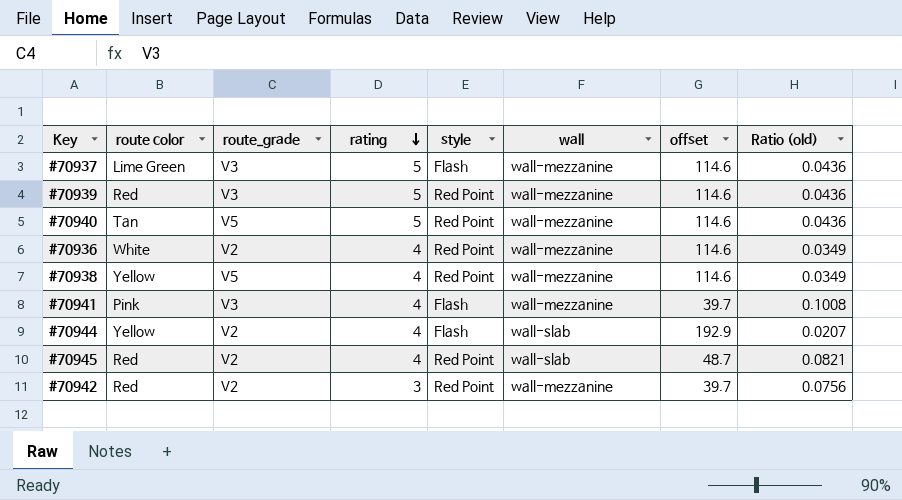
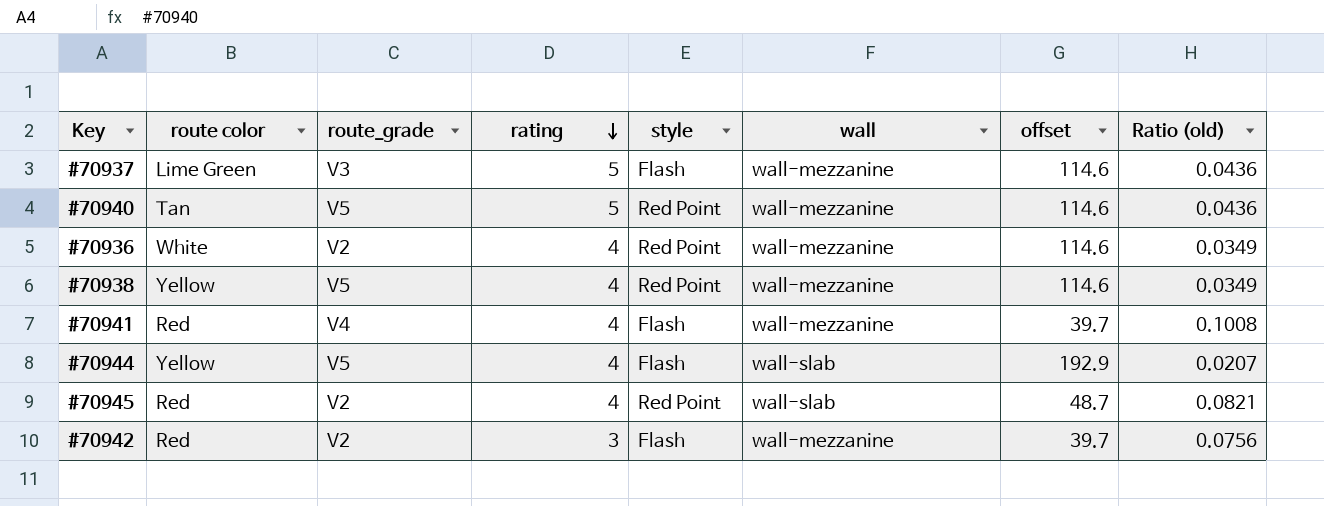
row #70939: Red | V3 | 5 | Red Point | wall-mezzanine | 114.6 | 0.0436 -> none
#70941 | route color: Pink -> Red
#70941 | route_grade: V3 -> V4
#70944 | route_grade: V2 -> V5
#70942 | style: Red Point -> Flash

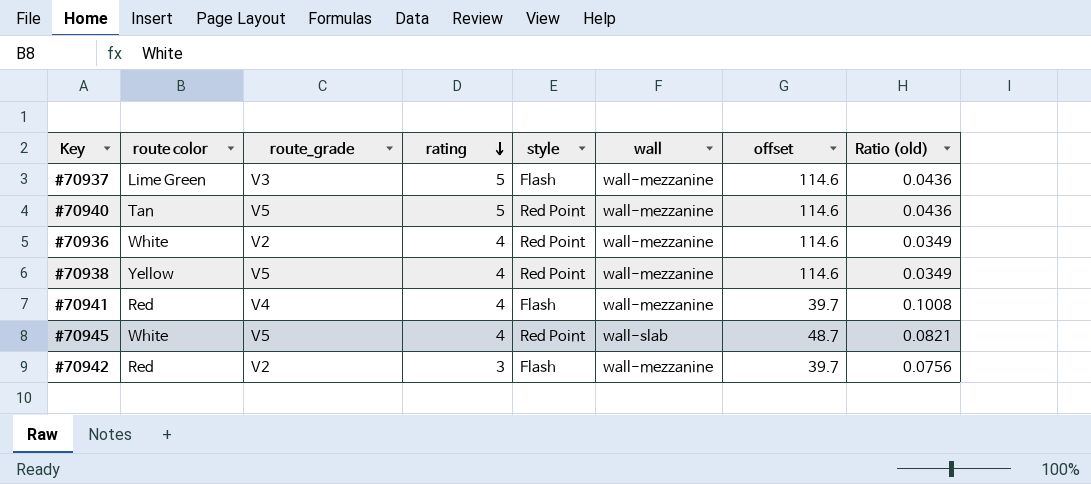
row #70944: Yellow | V5 | 4 | Flash | wall-slab | 192.9 | 0.0207 -> none
#70945 | route color: Red -> White
#70945 | route_grade: V2 -> V5

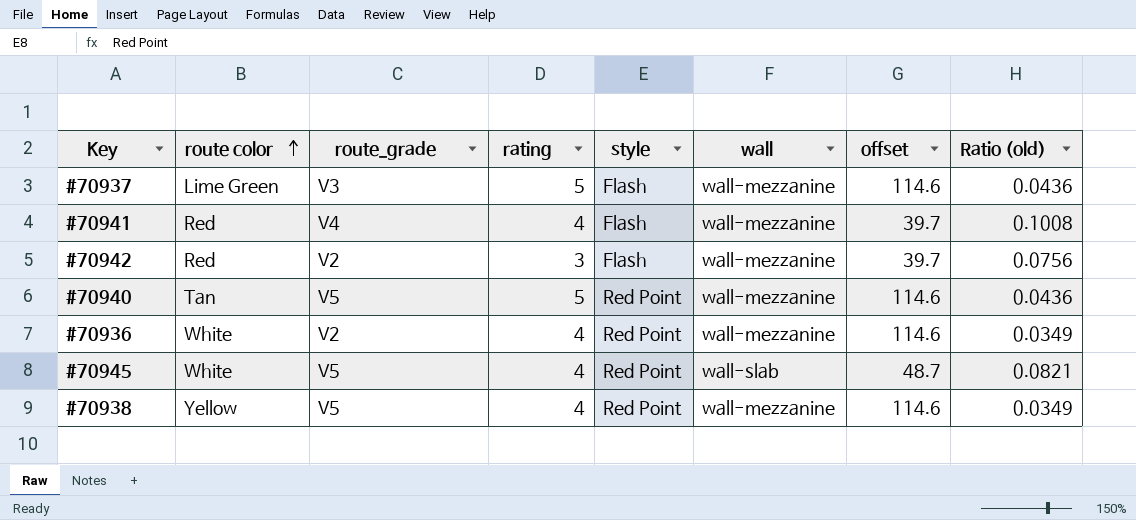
row order: rating descending -> route color ascending

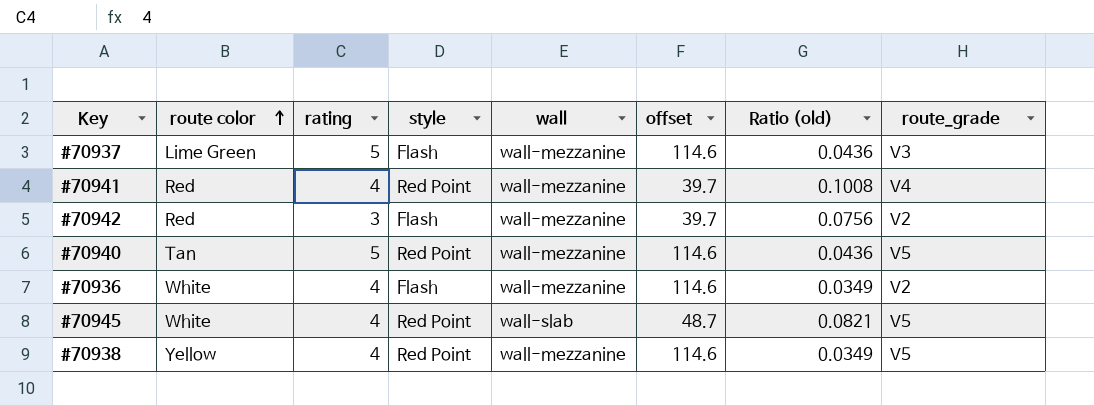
column route_grade | position: 3 -> 8
#70941 | style: Flash -> Red Point
#70936 | style: Red Point -> Flash

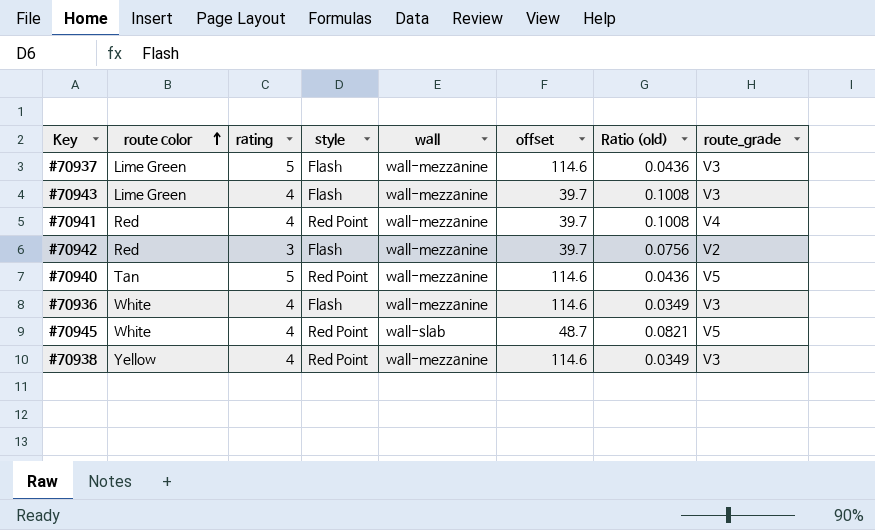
row #70943: none -> Lime Green | 4 | Flash | wall-mezzanine | 39.7 | 0.1008 | V3
#70936 | route_grade: V2 -> V3
#70938 | route_grade: V5 -> V3

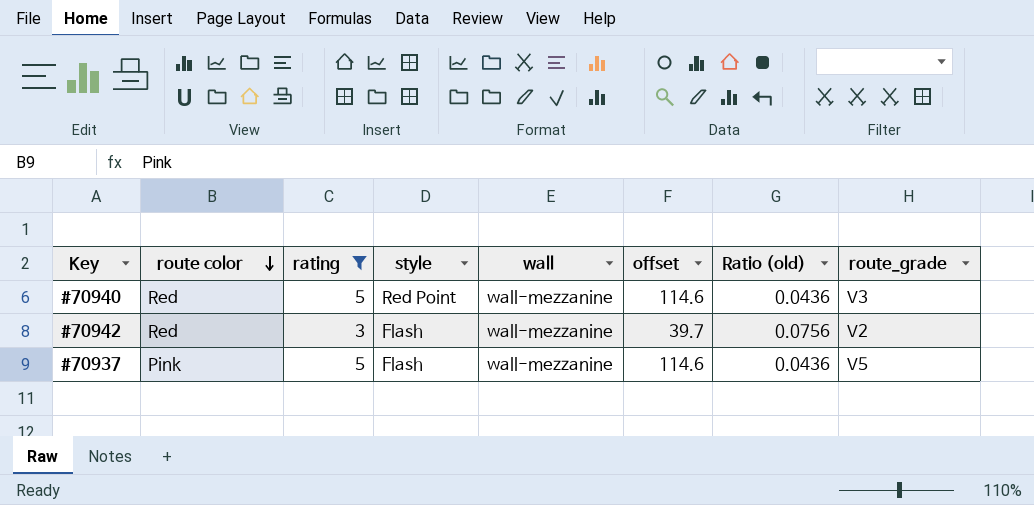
filter: none -> rating != 4
row order: route color ascending -> route color descending
#70940 | route color: Tan -> Red
#70940 | route_grade: V5 -> V3
#70937 | route color: Lime Green -> Pink
#70937 | route_grade: V3 -> V5

